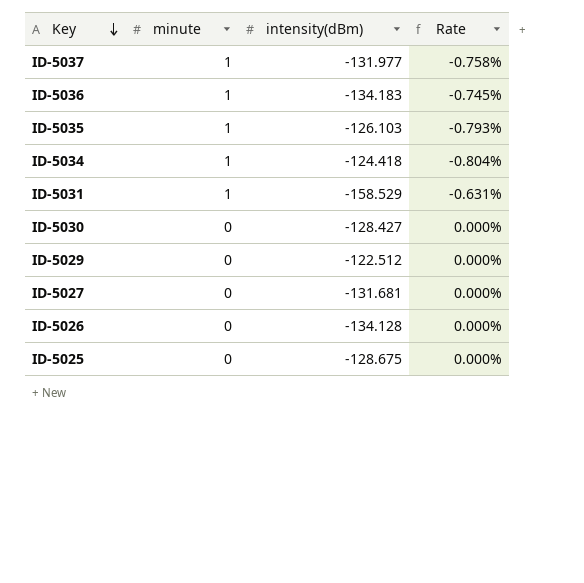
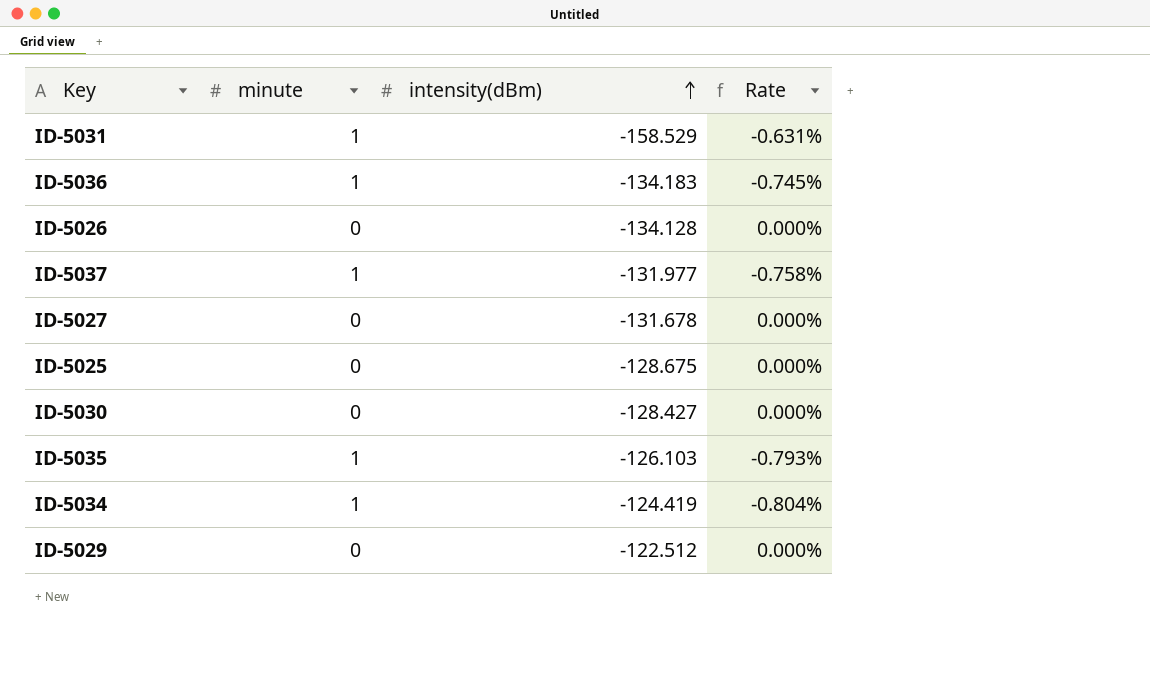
row order: Key descending -> intensity(dBm) ascending
ID-5027 | intensity(dBm): -131.681 -> -131.678
ID-5034 | intensity(dBm): -124.418 -> -124.419

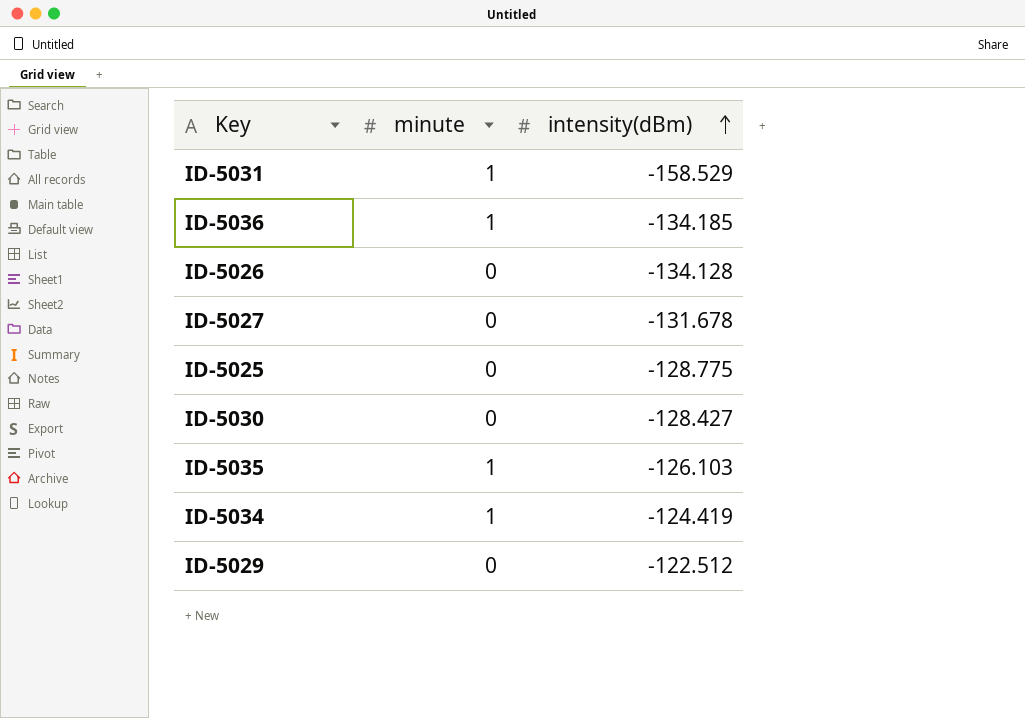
column Rate | formula: [minute] / [intensity(dBm)] -> none
row ID-5037: 1 | -131.977 | -0.758% -> none
ID-5036 | intensity(dBm): -134.183 -> -134.185
ID-5025 | intensity(dBm): -128.675 -> -128.775

